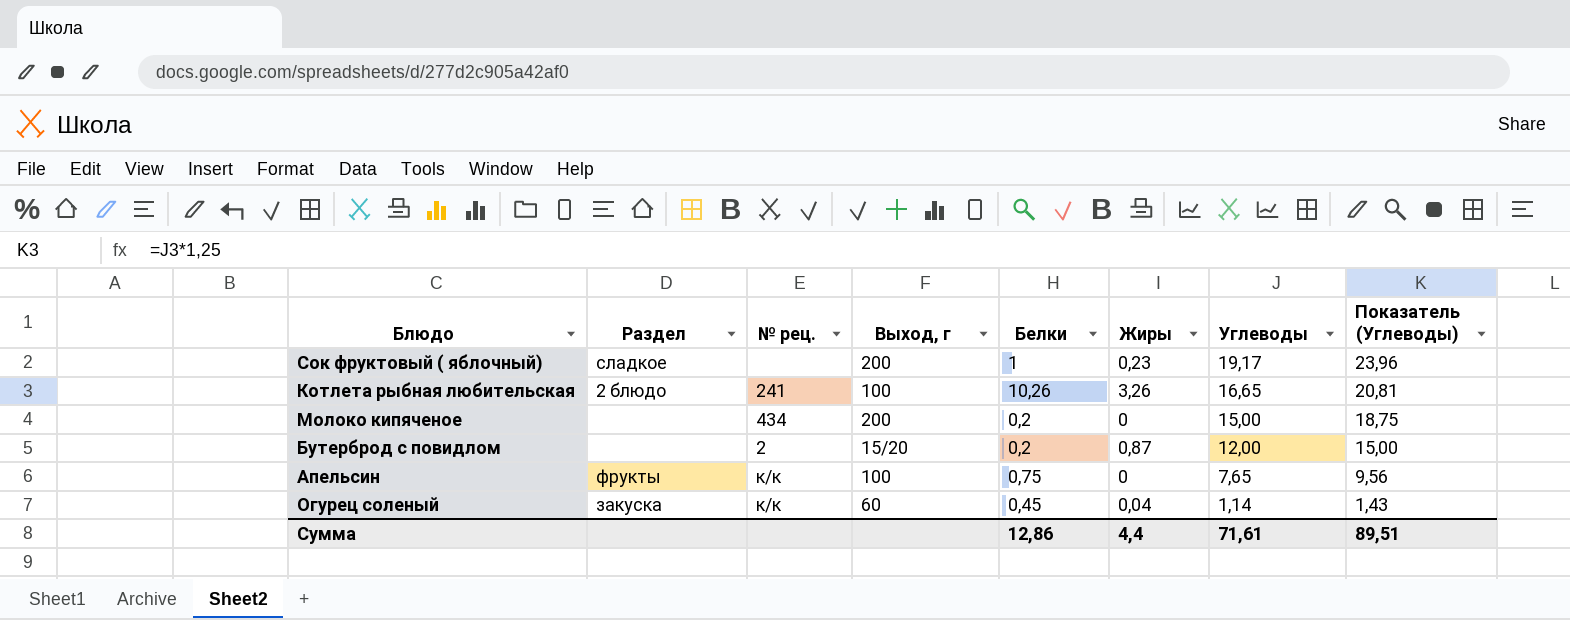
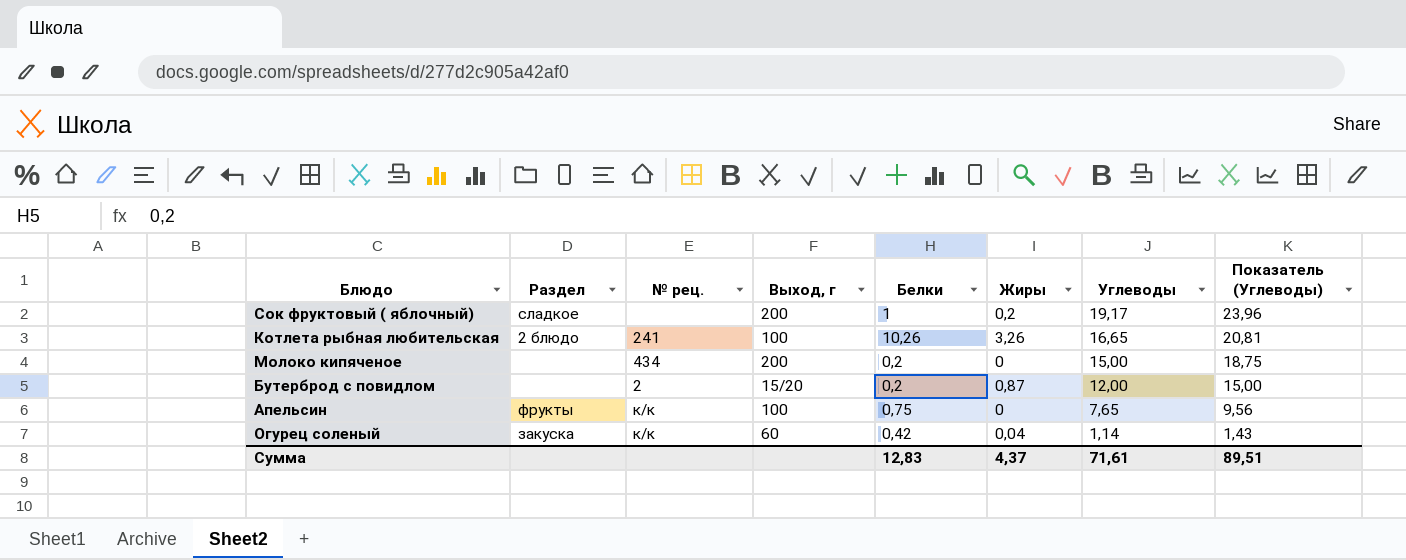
Сок фруктовый ( яблочный) | Жиры: 0,23 -> 0,2
Огурец соленый | Белки: 0,45 -> 0,42
Сумма | Белки: 12,86 -> 12,83
Сумма | Жиры: 4,4 -> 4,37

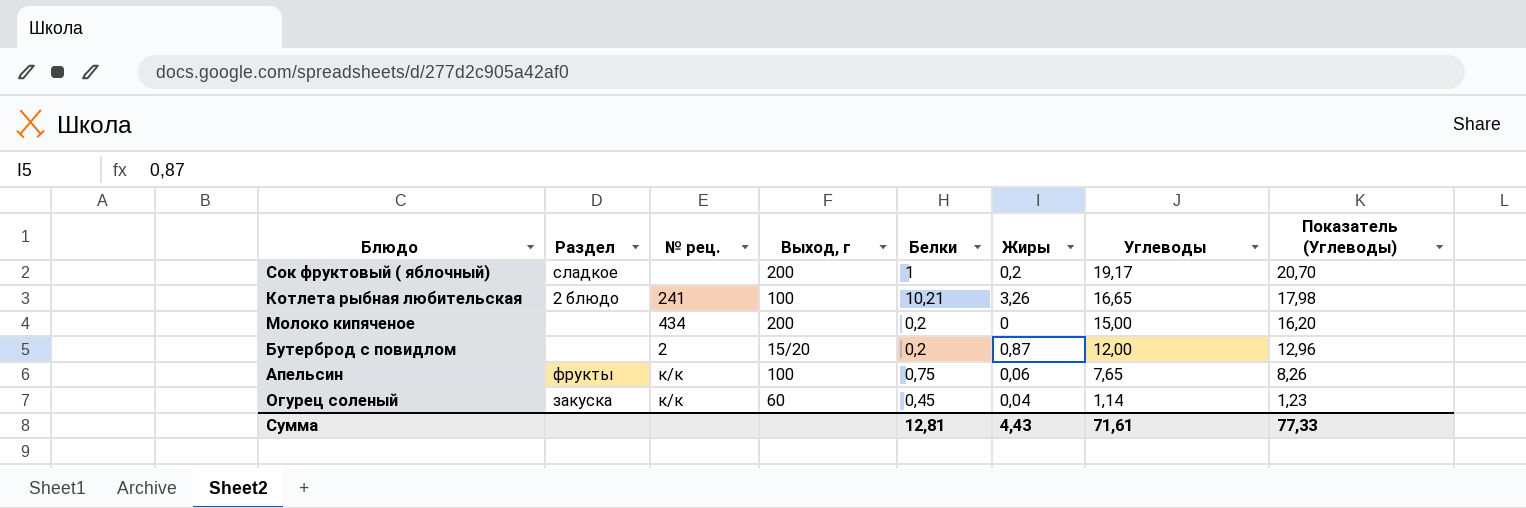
column Показатель (Углеводы) | formula: [Углеводы] * 1,25 -> [Углеводы] * 1,08
Котлета рыбная любительская | Белки: 10,26 -> 10,21
Апельсин | Жиры: 0 -> 0,06
Огурец соленый | Белки: 0,42 -> 0,45
Сумма | Белки: 12,83 -> 12,81
Сумма | Жиры: 4,37 -> 4,43
Сумма | Показатель (Углеводы): 89,51 -> 77,33

